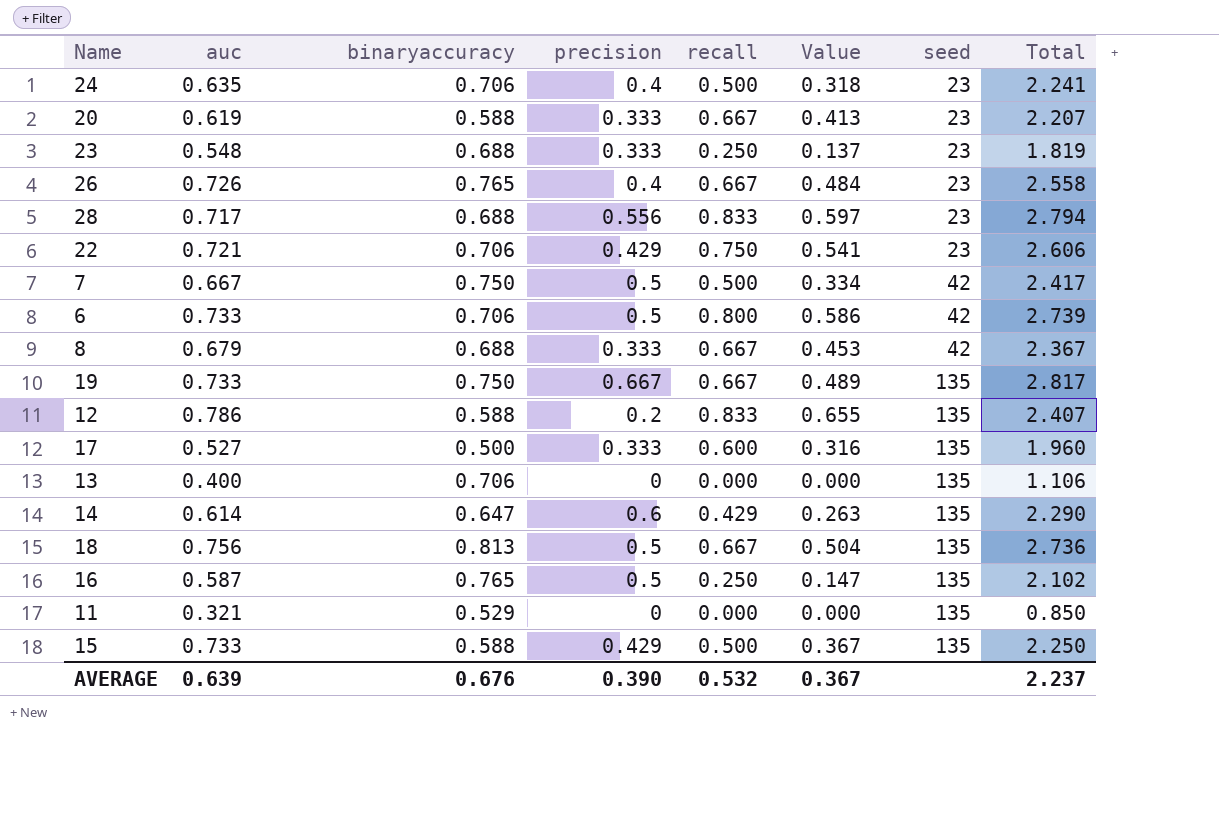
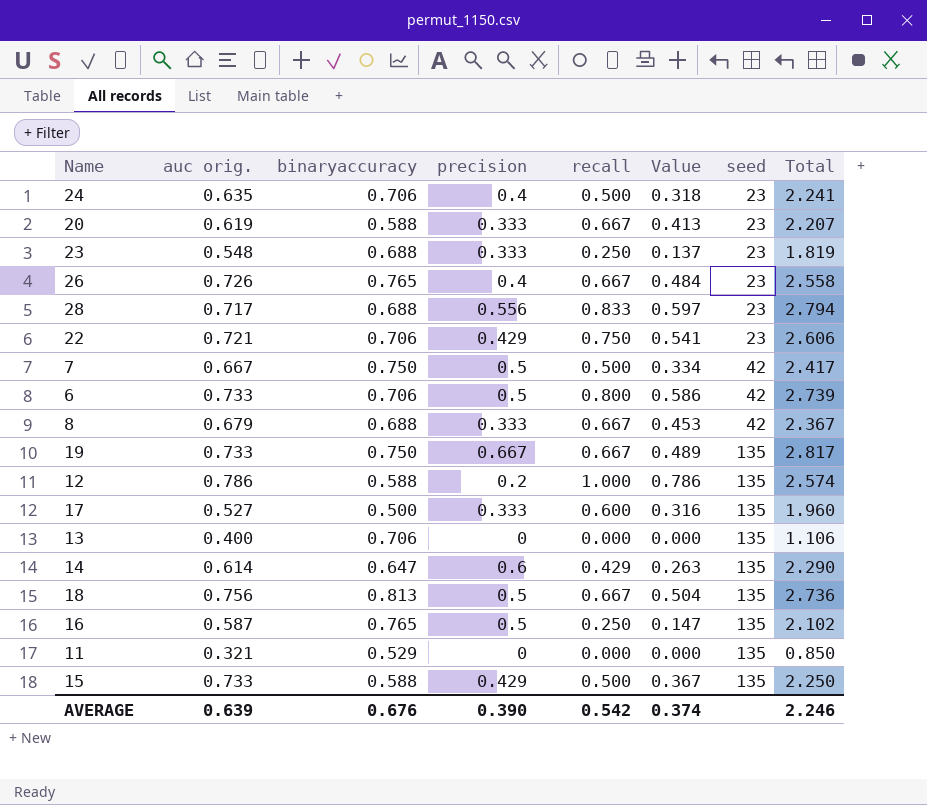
column name: auc -> auc orig.
12 | recall: 0.833 -> 1.000
12 | Value: 0.655 -> 0.786
12 | Total: 2.407 -> 2.574
AVERAGE | recall: 0.532 -> 0.542
AVERAGE | Value: 0.367 -> 0.374
AVERAGE | Total: 2.237 -> 2.246

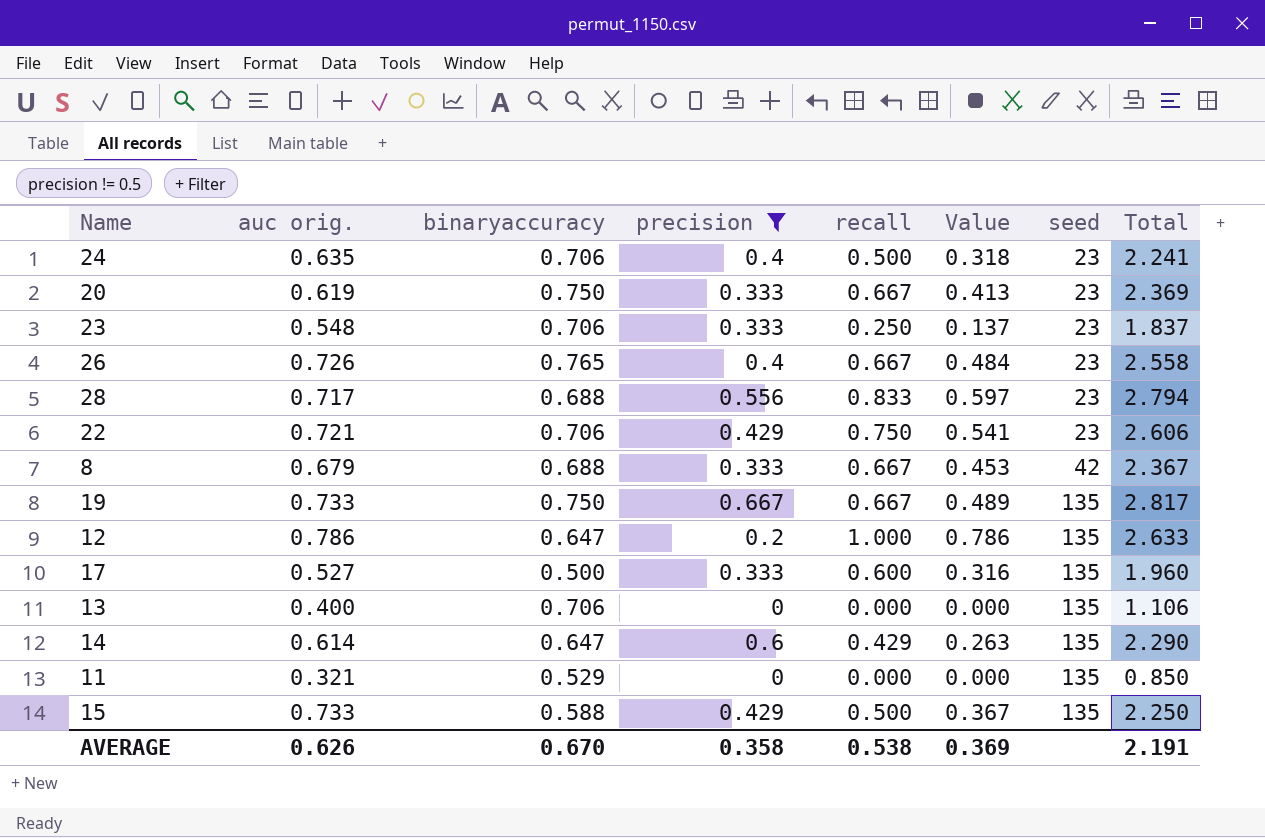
filter: none -> precision != 0.5
20 | binaryaccuracy: 0.588 -> 0.750
20 | Total: 2.207 -> 2.369
23 | binaryaccuracy: 0.688 -> 0.706
23 | Total: 1.819 -> 1.837
12 | binaryaccuracy: 0.588 -> 0.647
12 | Total: 2.574 -> 2.633
AVERAGE | auc orig.: 0.639 -> 0.626
AVERAGE | binaryaccuracy: 0.676 -> 0.670
AVERAGE | precision: 0.390 -> 0.358
AVERAGE | recall: 0.542 -> 0.538
AVERAGE | Value: 0.374 -> 0.369
AVERAGE | Total: 2.246 -> 2.191

